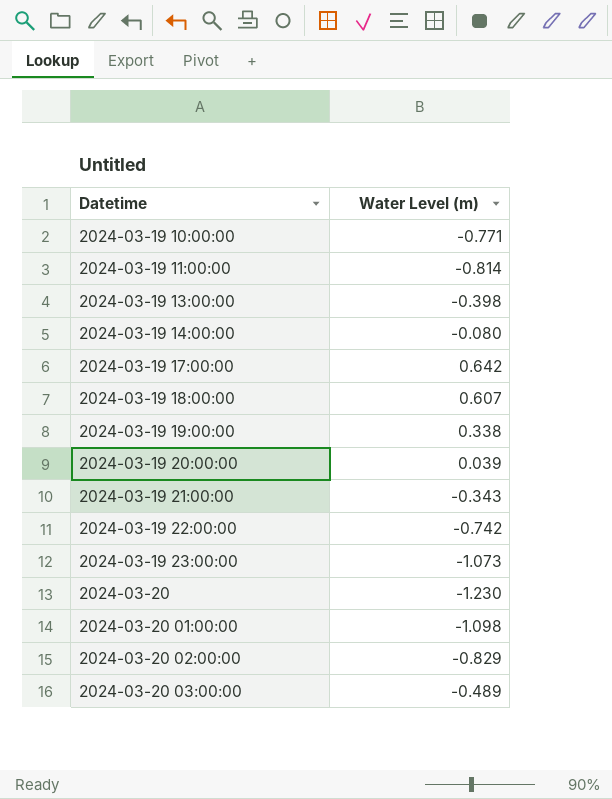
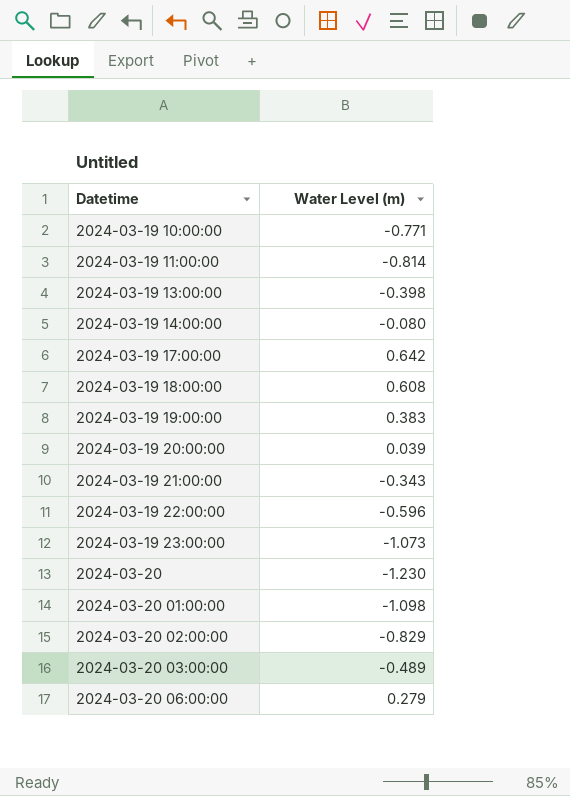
2024-03-19 18:00:00 | Water Level (m): 0.607 -> 0.608
2024-03-19 19:00:00 | Water Level (m): 0.338 -> 0.383
2024-03-19 22:00:00 | Water Level (m): -0.742 -> -0.596
row 2024-03-20 06:00:00: none -> 0.279

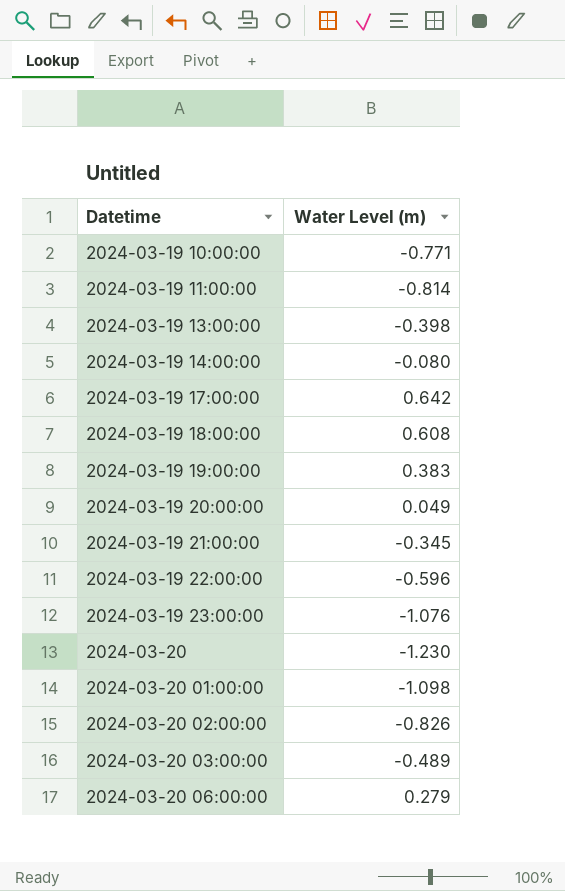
2024-03-19 20:00:00 | Water Level (m): 0.039 -> 0.049
2024-03-19 21:00:00 | Water Level (m): -0.343 -> -0.345
2024-03-19 23:00:00 | Water Level (m): -1.073 -> -1.076
2024-03-20 02:00:00 | Water Level (m): -0.829 -> -0.826

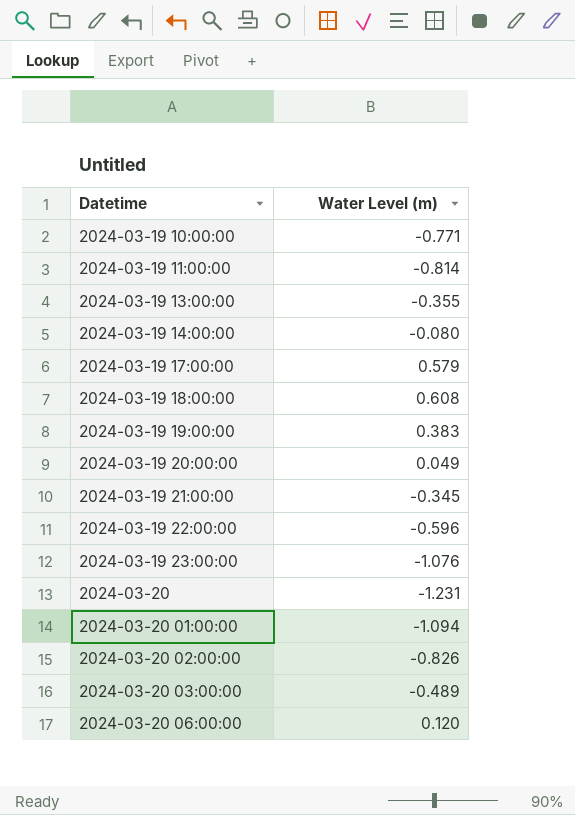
2024-03-19 13:00:00 | Water Level (m): -0.398 -> -0.355
2024-03-19 17:00:00 | Water Level (m): 0.642 -> 0.579
2024-03-20 | Water Level (m): -1.230 -> -1.231
2024-03-20 01:00:00 | Water Level (m): -1.098 -> -1.094
2024-03-20 06:00:00 | Water Level (m): 0.279 -> 0.120

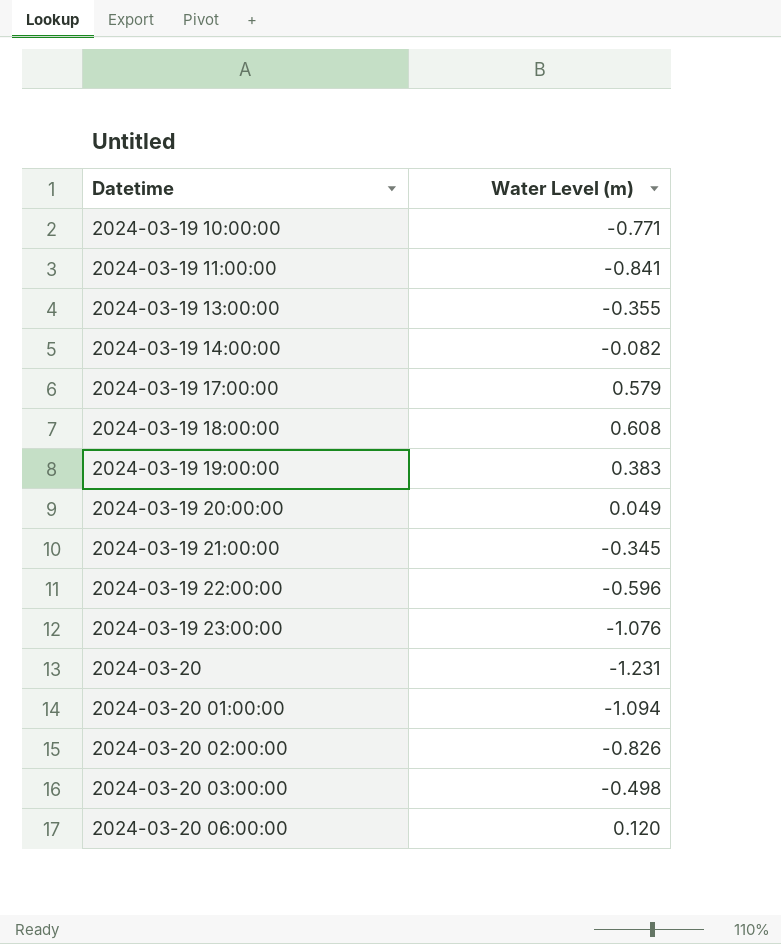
2024-03-19 11:00:00 | Water Level (m): -0.814 -> -0.841
2024-03-19 14:00:00 | Water Level (m): -0.080 -> -0.082
2024-03-20 03:00:00 | Water Level (m): -0.489 -> -0.498

